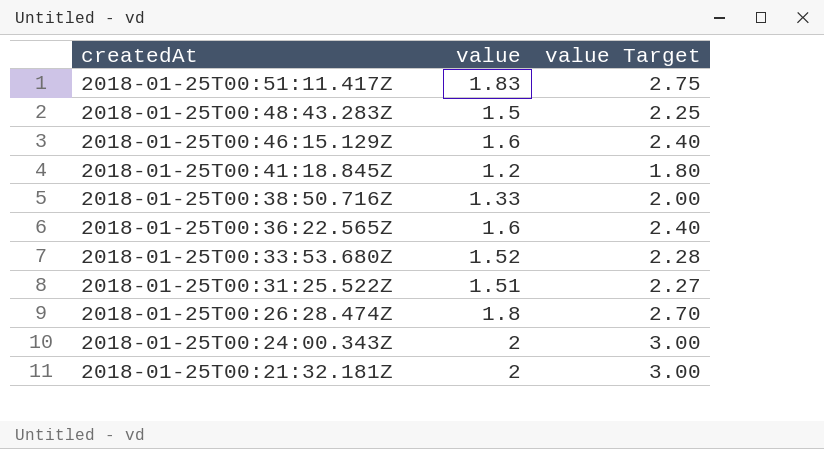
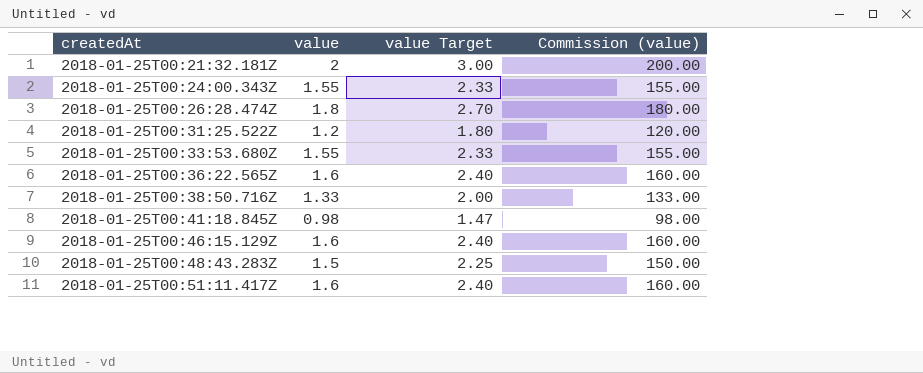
row order: createdAt descending -> createdAt ascending
column Commission (value) | formula: none -> [value] * 100
2018-01-25T00:24:00.343Z | value: 2 -> 1.55
2018-01-25T00:24:00.343Z | value Target: 3.00 -> 2.33
2018-01-25T00:31:25.522Z | value: 1.51 -> 1.2
2018-01-25T00:31:25.522Z | value Target: 2.27 -> 1.80
2018-01-25T00:33:53.680Z | value: 1.52 -> 1.55
2018-01-25T00:33:53.680Z | value Target: 2.28 -> 2.33
2018-01-25T00:41:18.845Z | value: 1.2 -> 0.98
2018-01-25T00:41:18.845Z | value Target: 1.80 -> 1.47
2018-01-25T00:51:11.417Z | value: 1.83 -> 1.6
2018-01-25T00:51:11.417Z | value Target: 2.75 -> 2.40

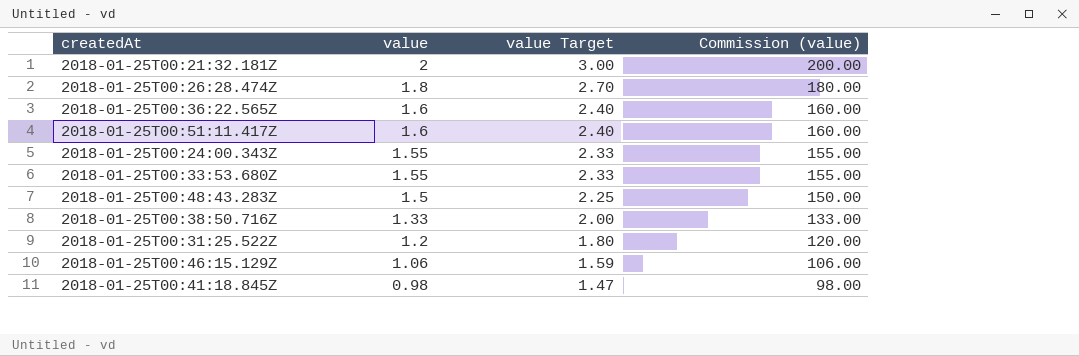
row order: createdAt ascending -> value descending
2018-01-25T00:46:15.129Z | value: 1.6 -> 1.06
2018-01-25T00:46:15.129Z | value Target: 2.40 -> 1.59
2018-01-25T00:46:15.129Z | Commission (value): 160.00 -> 106.00

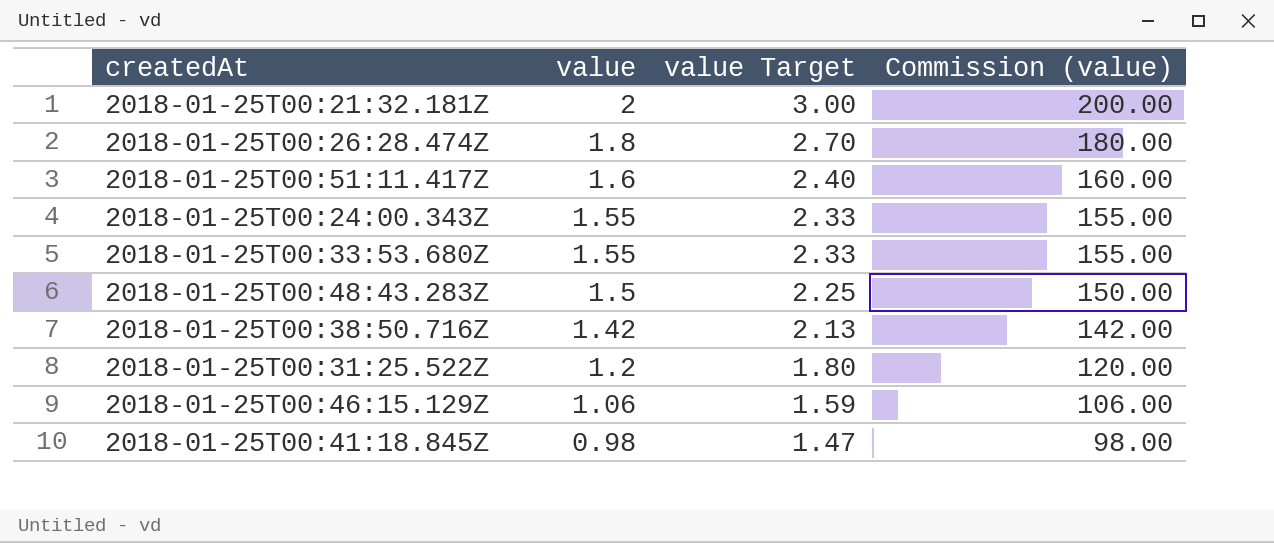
row 2018-01-25T00:36:22.565Z: 1.6 | 2.40 | 160.00 -> none
2018-01-25T00:38:50.716Z | value: 1.33 -> 1.42
2018-01-25T00:38:50.716Z | value Target: 2.00 -> 2.13
2018-01-25T00:38:50.716Z | Commission (value): 133.00 -> 142.00

